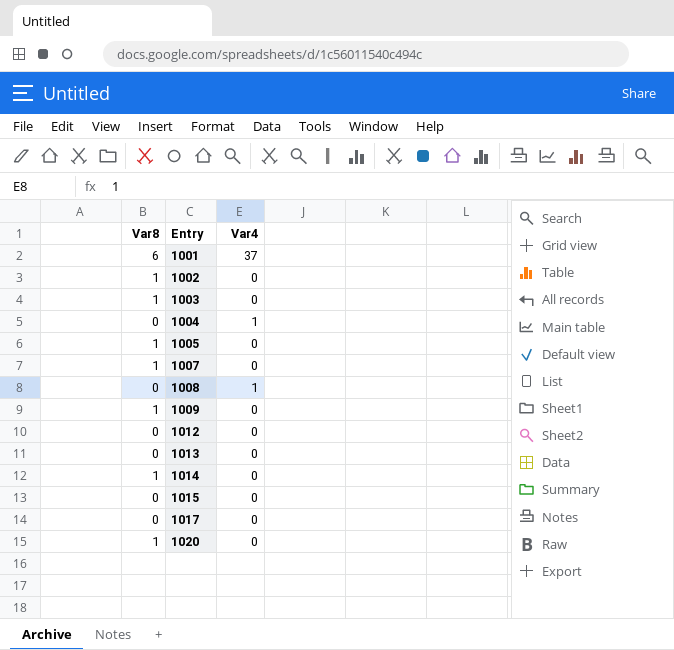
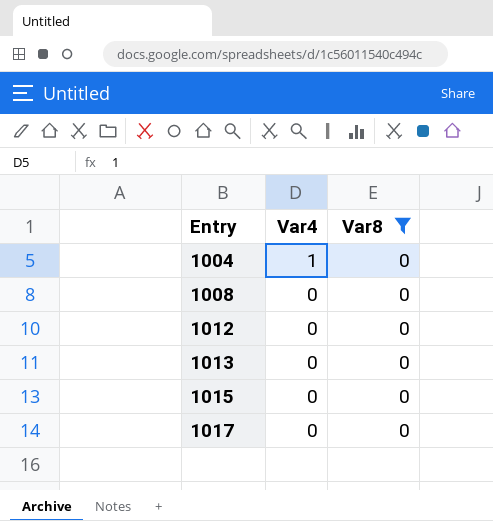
filter: none -> Var8 = 0
column Var8 | position: 1 -> 3
1008 | Var4: 1 -> 0

